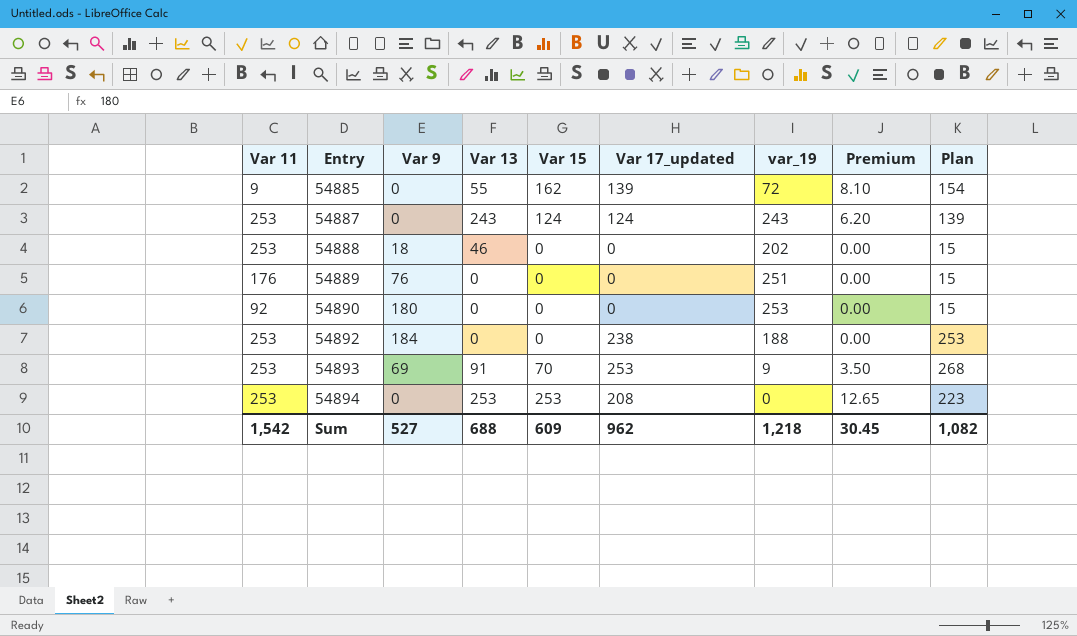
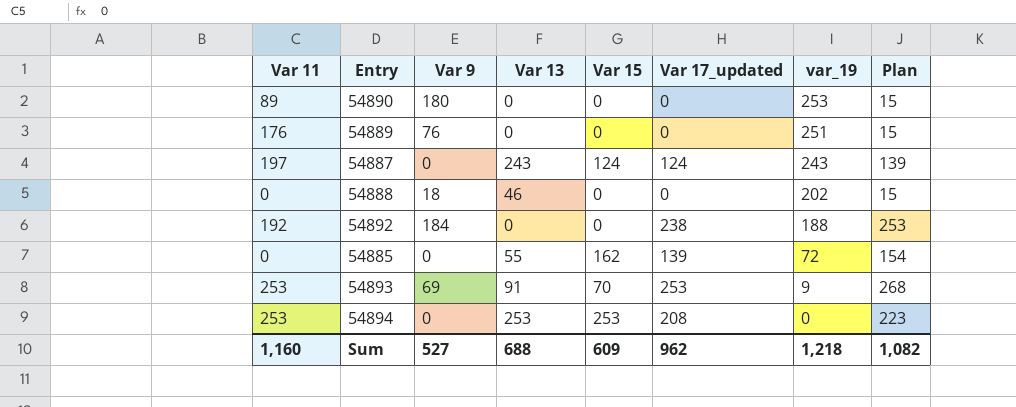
row order: Entry ascending -> var_19 descending
column Premium | formula: [Var 15] * 0.05 -> none
54890 | Var 11: 92 -> 89
54887 | Var 11: 253 -> 197
54888 | Var 11: 253 -> 0
54892 | Var 11: 253 -> 192
54885 | Var 11: 9 -> 0
Sum | Var 11: 1,542 -> 1,160

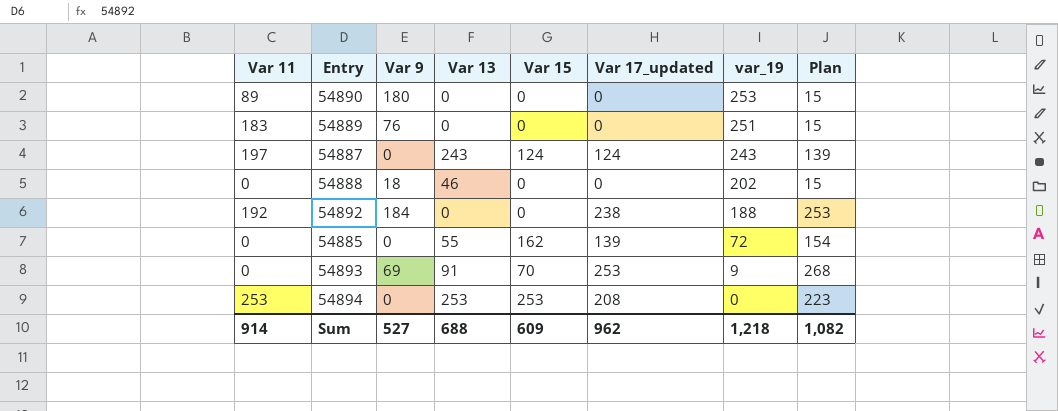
54889 | Var 11: 176 -> 183
54893 | Var 11: 253 -> 0
Sum | Var 11: 1,160 -> 914

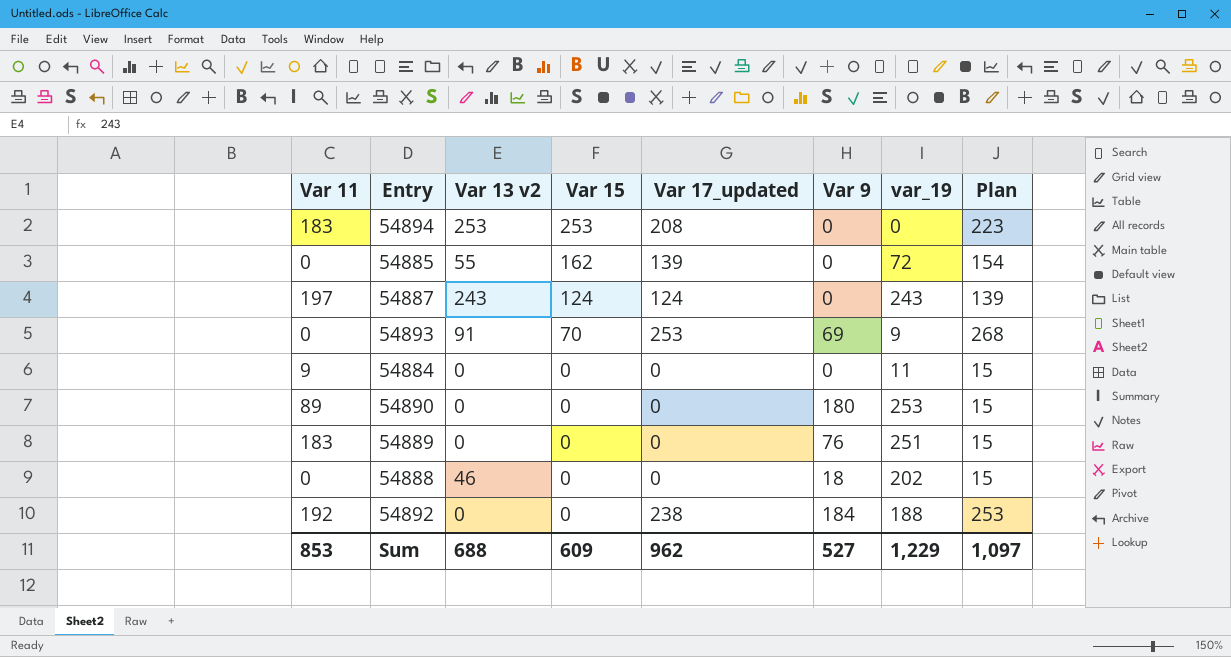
row order: var_19 descending -> Var 15 descending
column name: Var 13 -> Var 13 v2
column Var 9 | position: 3 -> 6
54894 | Var 11: 253 -> 183
row 54884: none -> 9 | 0 | 0 | 0 | 0 | 11 | 15
Sum | Var 11: 914 -> 853
Sum | var_19: 1,218 -> 1,229
Sum | Plan: 1,082 -> 1,097

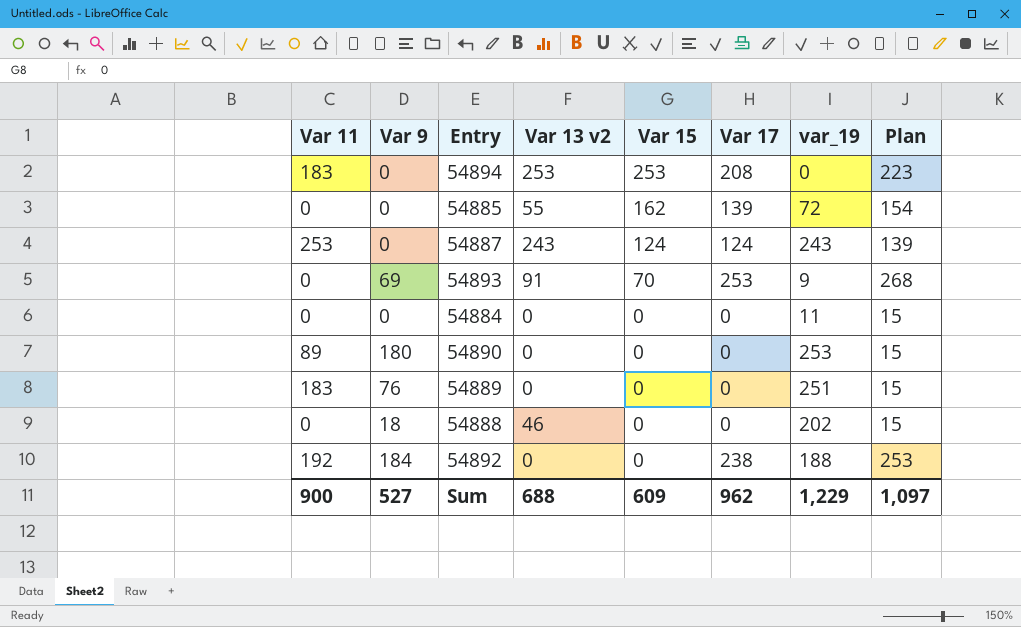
column Var 9 | position: 6 -> 2
column name: Var 17_updated -> Var 17
54887 | Var 11: 197 -> 253
54884 | Var 11: 9 -> 0
Sum | Var 11: 853 -> 900

